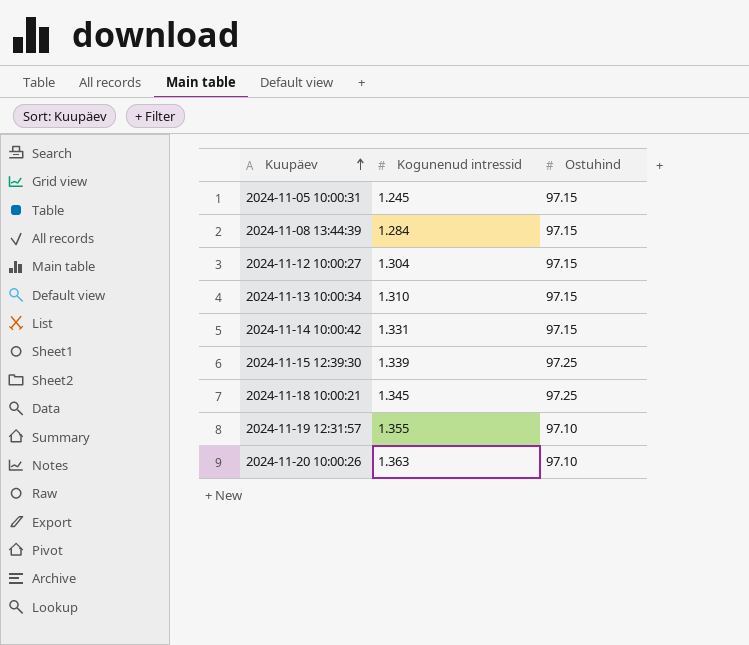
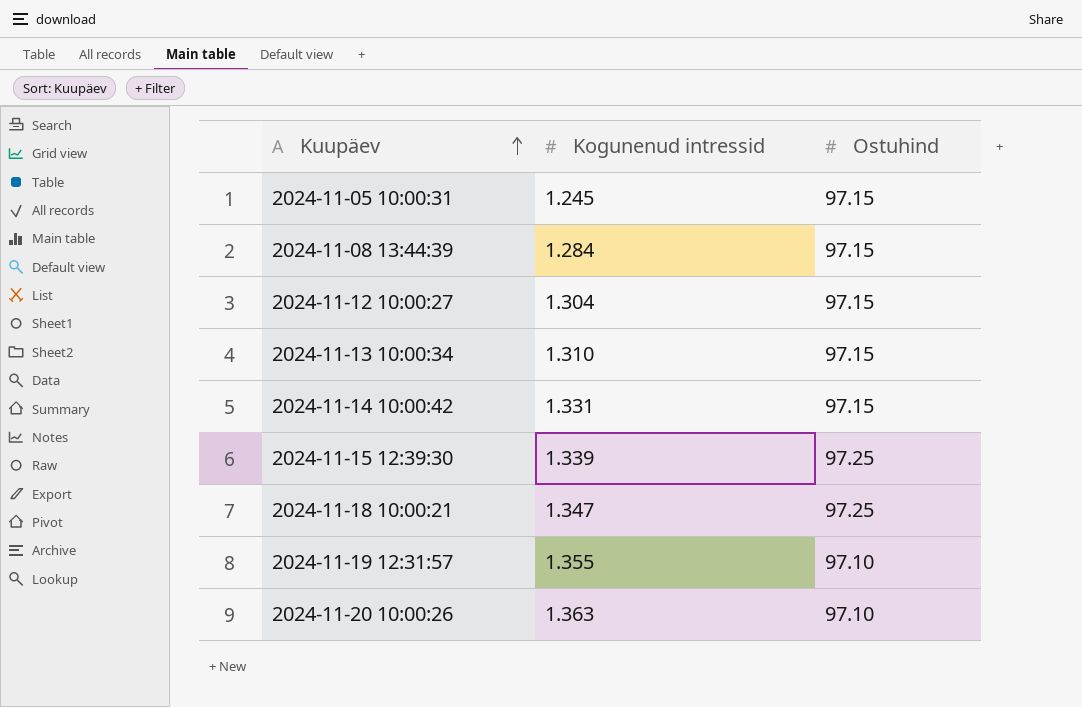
2024-11-18 10:00:21 | Kogunenud intressid: 1.345 -> 1.347

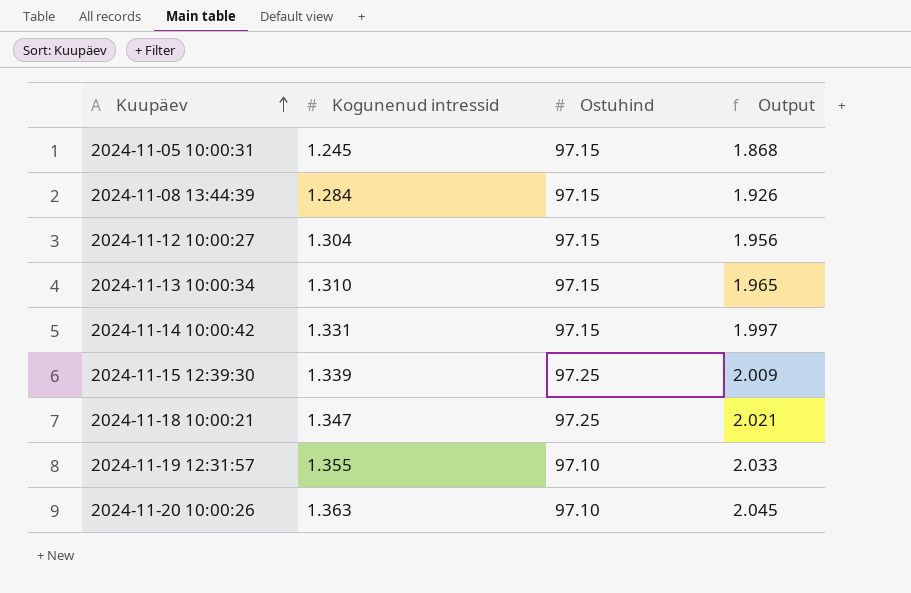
column Output | formula: none -> [Kogunenud intressid] * 1.5

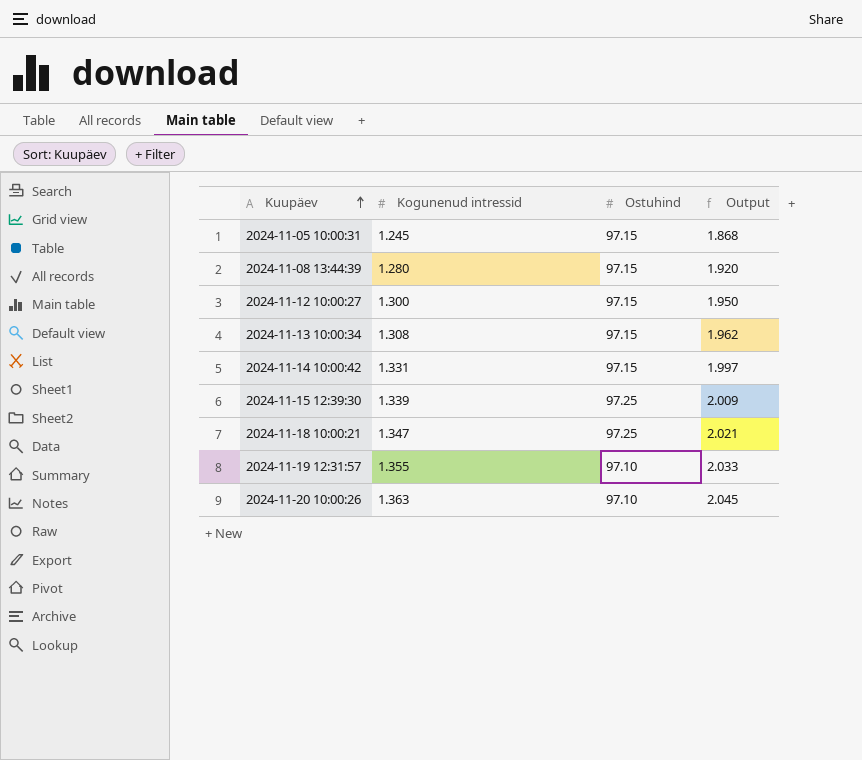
2024-11-08 13:44:39 | Kogunenud intressid: 1.284 -> 1.280
2024-11-08 13:44:39 | Output: 1.926 -> 1.920
2024-11-12 10:00:27 | Kogunenud intressid: 1.304 -> 1.300
2024-11-12 10:00:27 | Output: 1.956 -> 1.950
2024-11-13 10:00:34 | Kogunenud intressid: 1.310 -> 1.308
2024-11-13 10:00:34 | Output: 1.965 -> 1.962

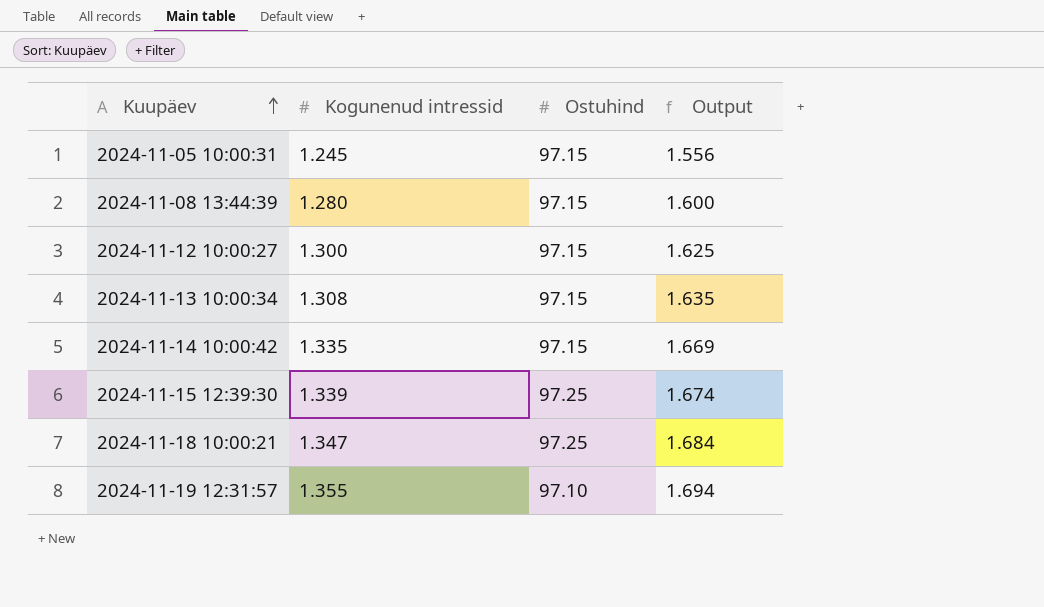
column Output | formula: [Kogunenud intressid] * 1.5 -> [Kogunenud intressid] * 1.25
row 2024-11-20 10:00:26: 1.363 | 97.10 | 2.045 -> none
2024-11-14 10:00:42 | Kogunenud intressid: 1.331 -> 1.335

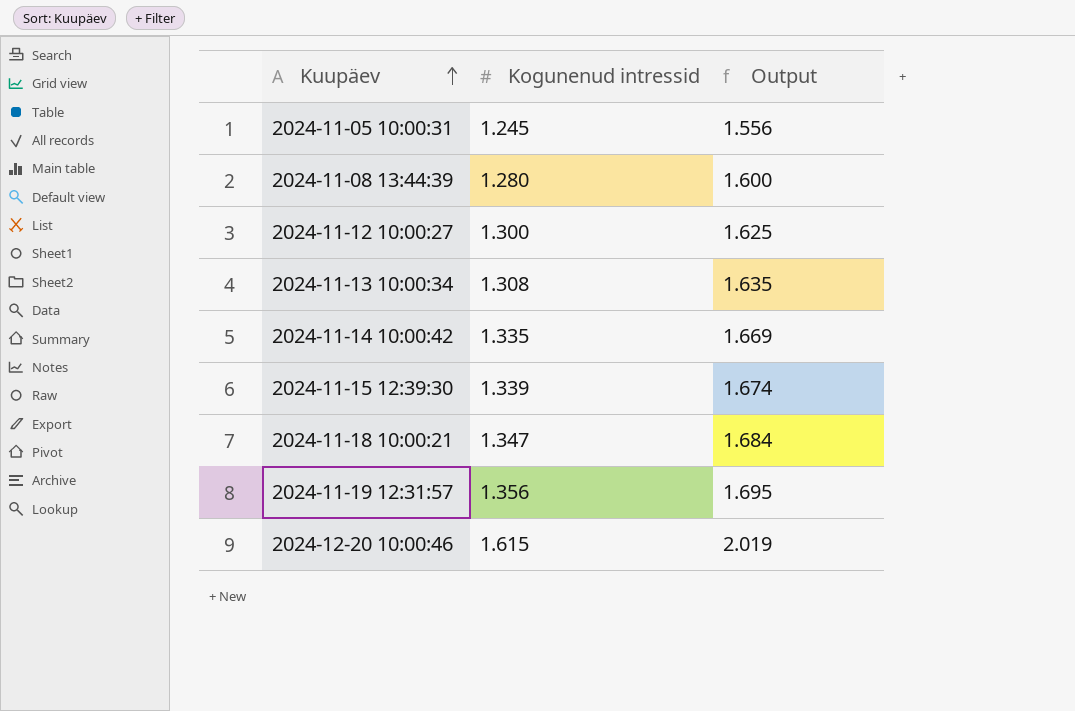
column Ostuhind | position: 3 -> none
2024-11-19 12:31:57 | Kogunenud intressid: 1.355 -> 1.356
2024-11-19 12:31:57 | Output: 1.694 -> 1.695
row 2024-12-20 10:00:46: none -> 1.615 | 2.019

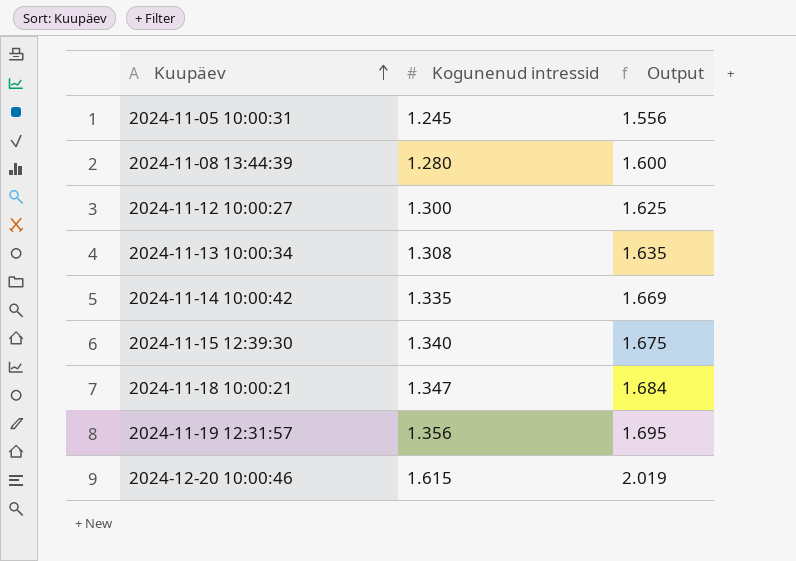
2024-11-15 12:39:30 | Kogunenud intressid: 1.339 -> 1.340
2024-11-15 12:39:30 | Output: 1.674 -> 1.675

